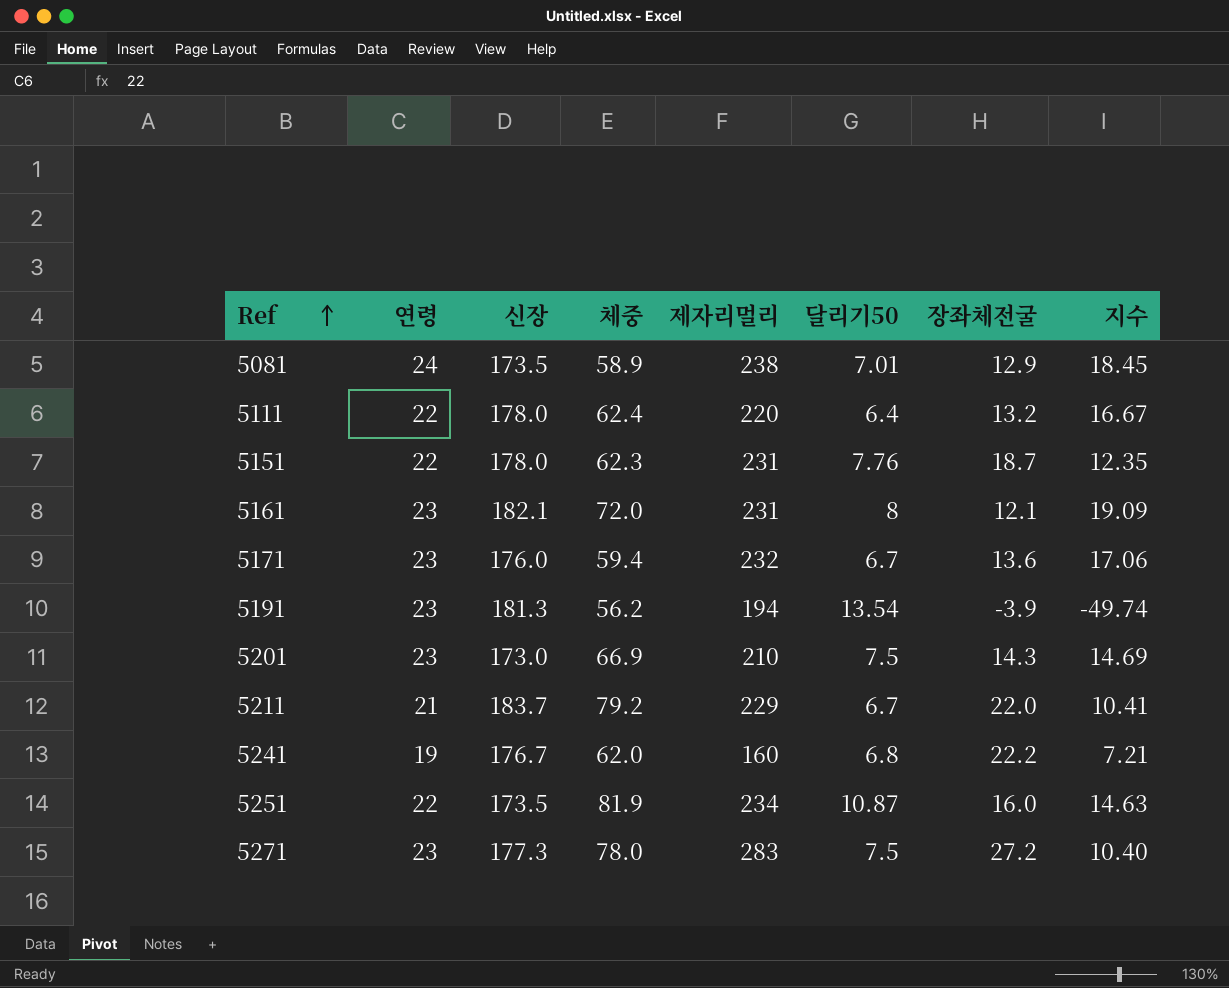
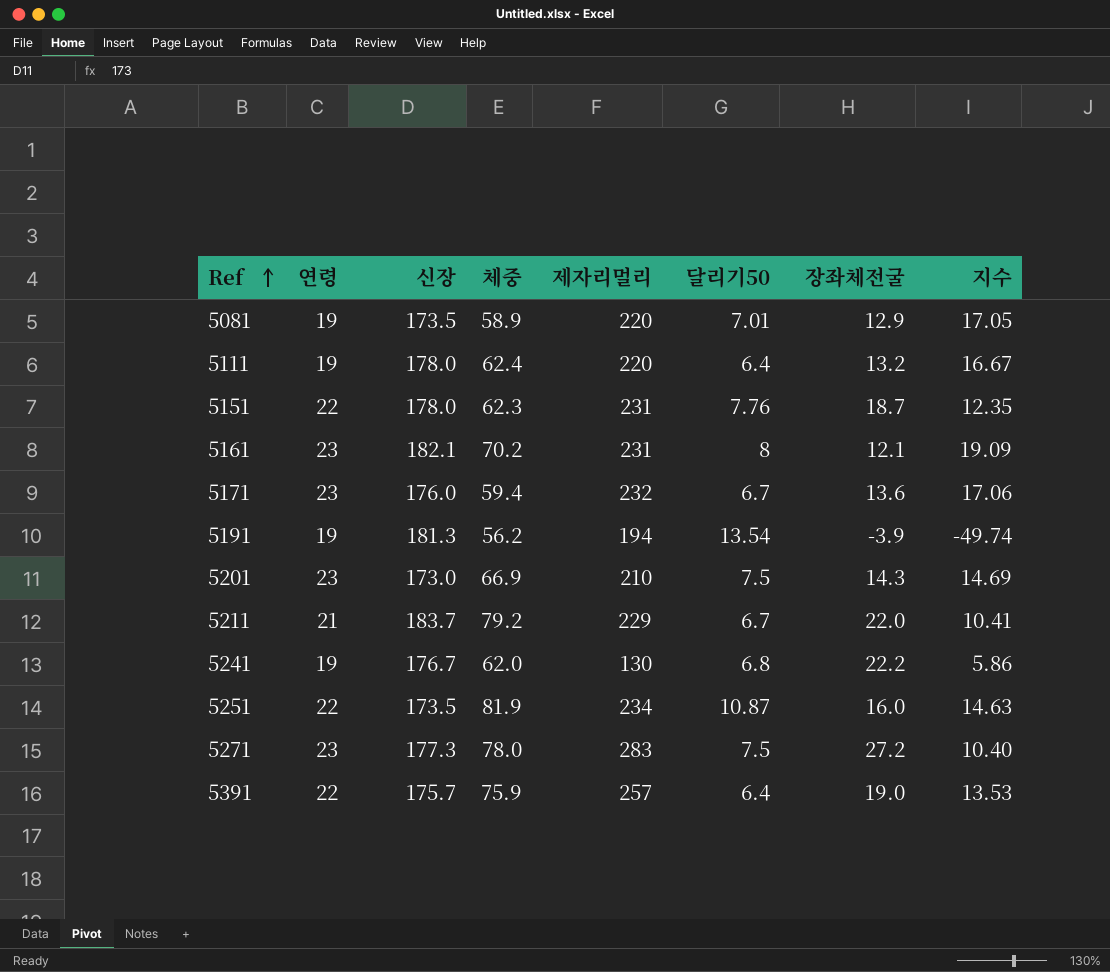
5081 | 연령: 24 -> 19
5081 | 제자리멀리: 238 -> 220
5081 | 지수: 18.45 -> 17.05
5111 | 연령: 22 -> 19
5161 | 체중: 72.0 -> 70.2
5191 | 연령: 23 -> 19
5241 | 제자리멀리: 160 -> 130
5241 | 지수: 7.21 -> 5.86
row 5391: none -> 22 | 175.7 | 75.9 | 257 | 6.4 | 19.0 | 13.53

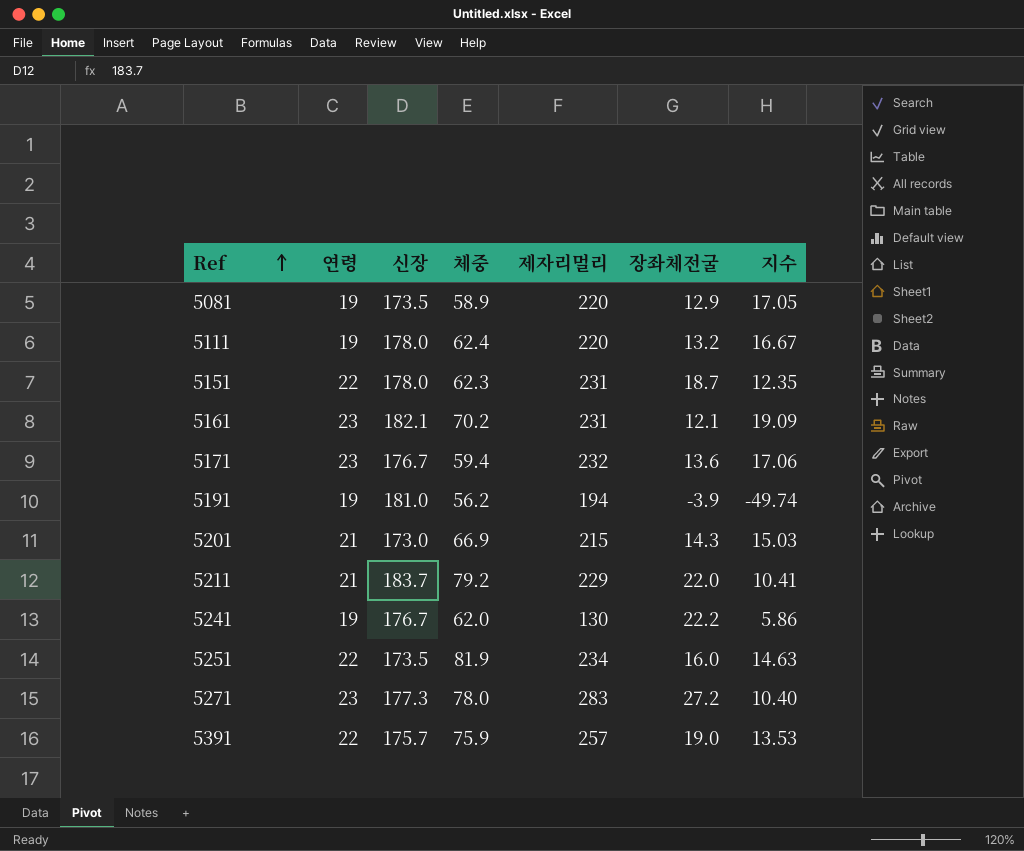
column 달리기50 | position: 6 -> none
5171 | 신장: 176.0 -> 176.7
5191 | 신장: 181.3 -> 181.0
5201 | 연령: 23 -> 21
5201 | 제자리멀리: 210 -> 215
5201 | 지수: 14.69 -> 15.03

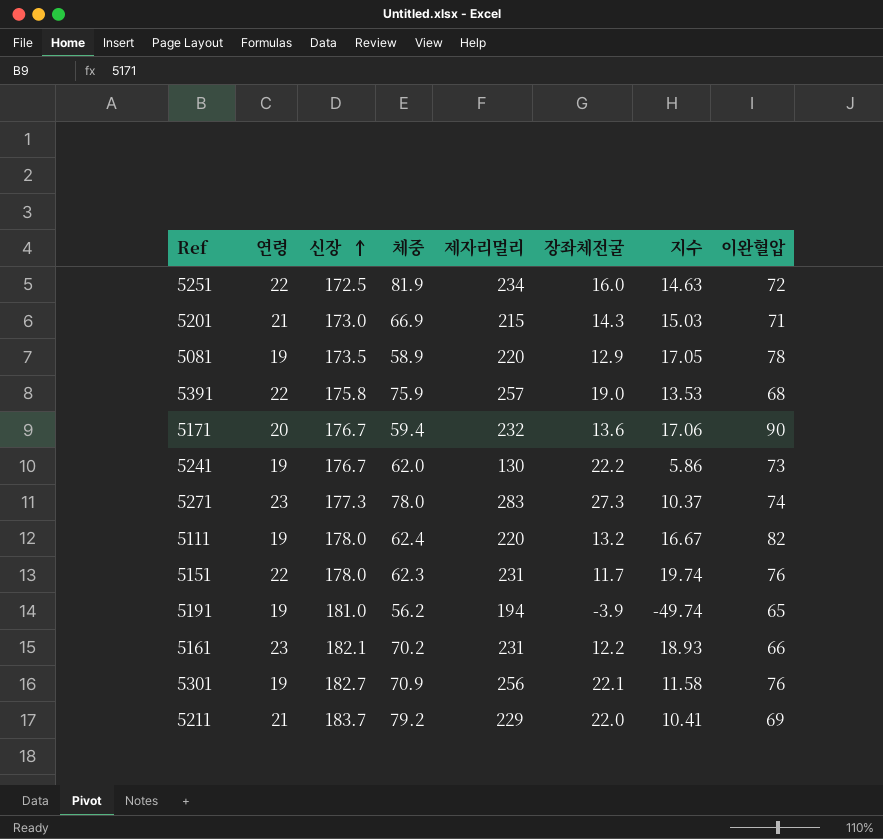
row order: Ref ascending -> 신장 ascending
column 이완혈압 | position: none -> 8
5251 | 신장: 173.5 -> 172.5
5391 | 신장: 175.7 -> 175.8
5171 | 연령: 23 -> 20
5271 | 장좌체전굴: 27.2 -> 27.3
5271 | 지수: 10.40 -> 10.37
5151 | 장좌체전굴: 18.7 -> 11.7
5151 | 지수: 12.35 -> 19.74
5161 | 장좌체전굴: 12.1 -> 12.2
5161 | 지수: 19.09 -> 18.93
row 5301: none -> 19 | 182.7 | 70.9 | 256 | 22.1 | 11.58 | 76

